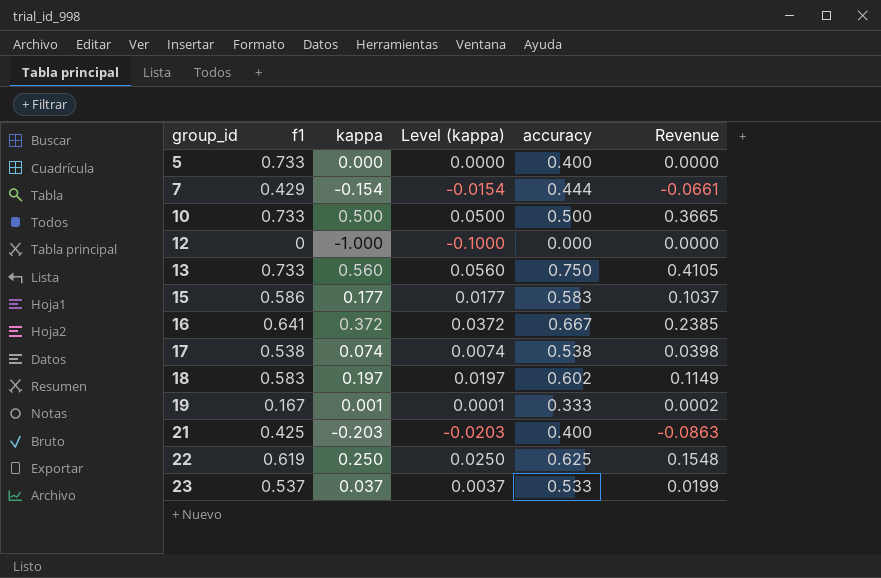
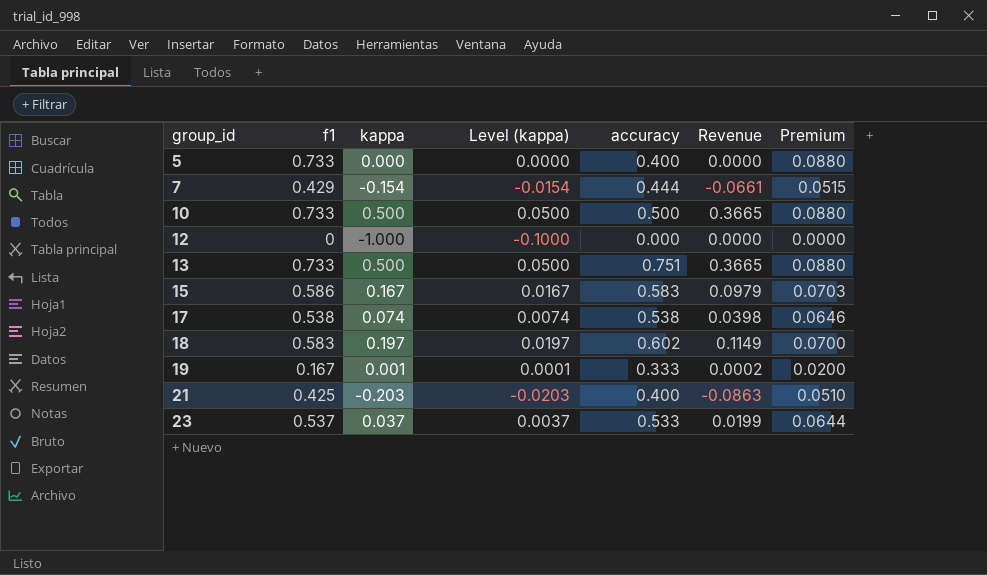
column Premium | formula: none -> [f1] * 0.12
row 16: 0.641 | 0.372 | 0.0372 | 0.667 | 0.2385 -> none
row 22: 0.619 | 0.250 | 0.0250 | 0.625 | 0.1548 -> none
13 | kappa: 0.560 -> 0.500
13 | Level (kappa): 0.0560 -> 0.0500
13 | accuracy: 0.750 -> 0.751
13 | Revenue: 0.4105 -> 0.3665
15 | kappa: 0.177 -> 0.167
15 | Level (kappa): 0.0177 -> 0.0167
15 | Revenue: 0.1037 -> 0.0979

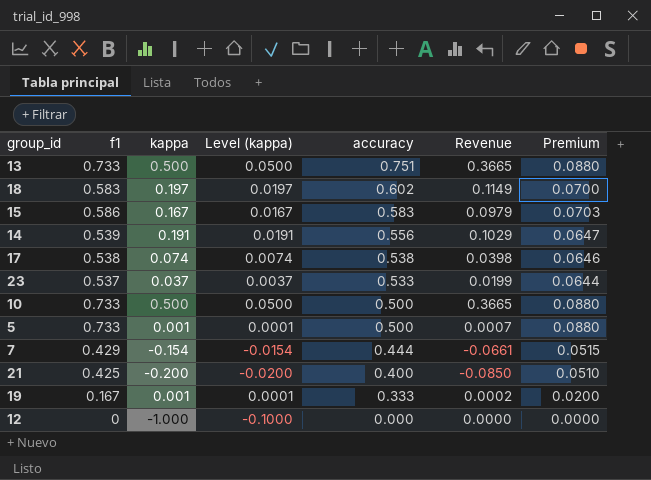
row order: group_id ascending -> accuracy descending
row 14: none -> 0.539 | 0.191 | 0.0191 | 0.556 | 0.1029 | 0.0647
5 | kappa: 0.000 -> 0.001
5 | Level (kappa): 0.0000 -> 0.0001
5 | accuracy: 0.400 -> 0.500
5 | Revenue: 0.0000 -> 0.0007
21 | kappa: -0.203 -> -0.200
21 | Level (kappa): -0.0203 -> -0.0200
21 | Revenue: -0.0863 -> -0.0850

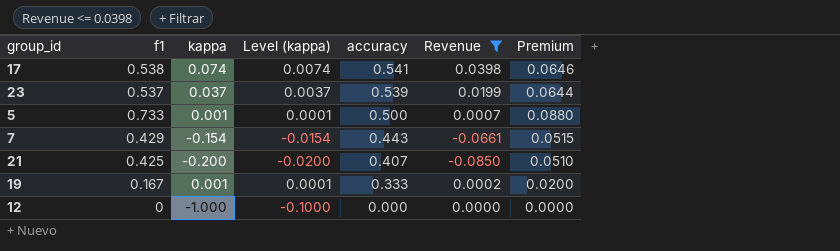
filter: none -> Revenue <= 0.0398
17 | accuracy: 0.538 -> 0.541
23 | accuracy: 0.533 -> 0.539
7 | accuracy: 0.444 -> 0.443
21 | accuracy: 0.400 -> 0.407

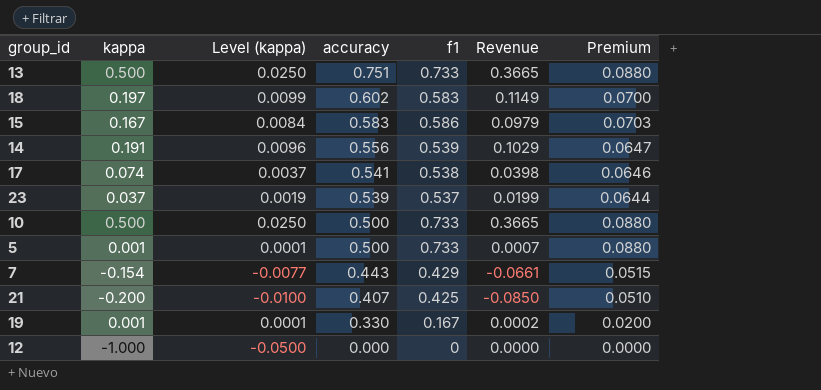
filter: Revenue <= 0.0398 -> none
column Level (kappa) | formula: [kappa] * 0.1 -> [kappa] * 0.05
column f1 | position: 2 -> 5
19 | accuracy: 0.333 -> 0.330

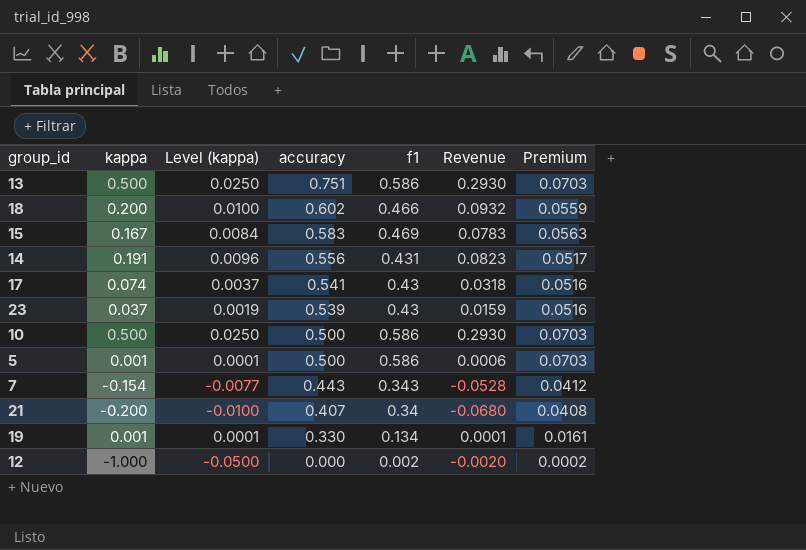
13 | f1: 0.733 -> 0.586
13 | Revenue: 0.3665 -> 0.2930
13 | Premium: 0.0880 -> 0.0703
18 | kappa: 0.197 -> 0.200
18 | Level (kappa): 0.0099 -> 0.0100
18 | f1: 0.583 -> 0.466
18 | Revenue: 0.1149 -> 0.0932
18 | Premium: 0.0700 -> 0.0559
15 | f1: 0.586 -> 0.469
15 | Revenue: 0.0979 -> 0.0783
15 | Premium: 0.0703 -> 0.0563
14 | f1: 0.539 -> 0.431
14 | Revenue: 0.1029 -> 0.0823
14 | Premium: 0.0647 -> 0.0517
17 | f1: 0.538 -> 0.43
17 | Revenue: 0.0398 -> 0.0318
17 | Premium: 0.0646 -> 0.0516
23 | f1: 0.537 -> 0.43
23 | Revenue: 0.0199 -> 0.0159
23 | Premium: 0.0644 -> 0.0516
10 | f1: 0.733 -> 0.586
10 | Revenue: 0.3665 -> 0.2930
10 | Premium: 0.0880 -> 0.0703
5 | f1: 0.733 -> 0.586
5 | Revenue: 0.0007 -> 0.0006
5 | Premium: 0.0880 -> 0.0703
7 | f1: 0.429 -> 0.343
7 | Revenue: -0.0661 -> -0.0528
7 | Premium: 0.0515 -> 0.0412
21 | f1: 0.425 -> 0.34
21 | Revenue: -0.0850 -> -0.0680
21 | Premium: 0.0510 -> 0.0408
19 | f1: 0.167 -> 0.134
19 | Revenue: 0.0002 -> 0.0001
19 | Premium: 0.0200 -> 0.0161
12 | f1: 0 -> 0.002
12 | Revenue: 0.0000 -> -0.0020
12 | Premium: 0.0000 -> 0.0002

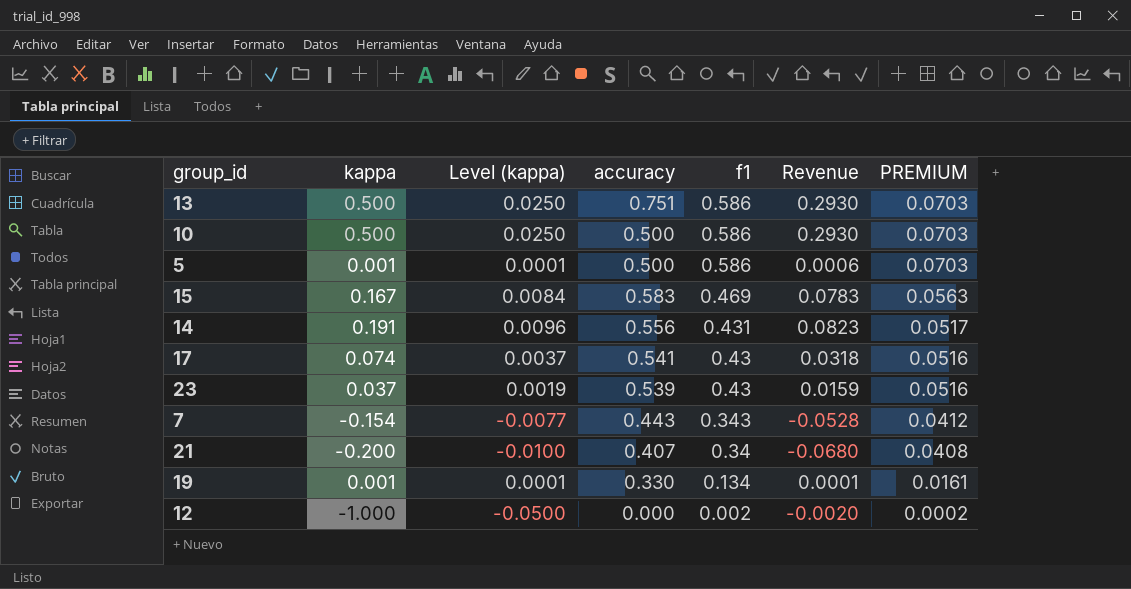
row order: accuracy descending -> f1 descending
column name: Premium -> PREMIUM
row 18: 0.200 | 0.0100 | 0.602 | 0.466 | 0.0932 | 0.0559 -> none

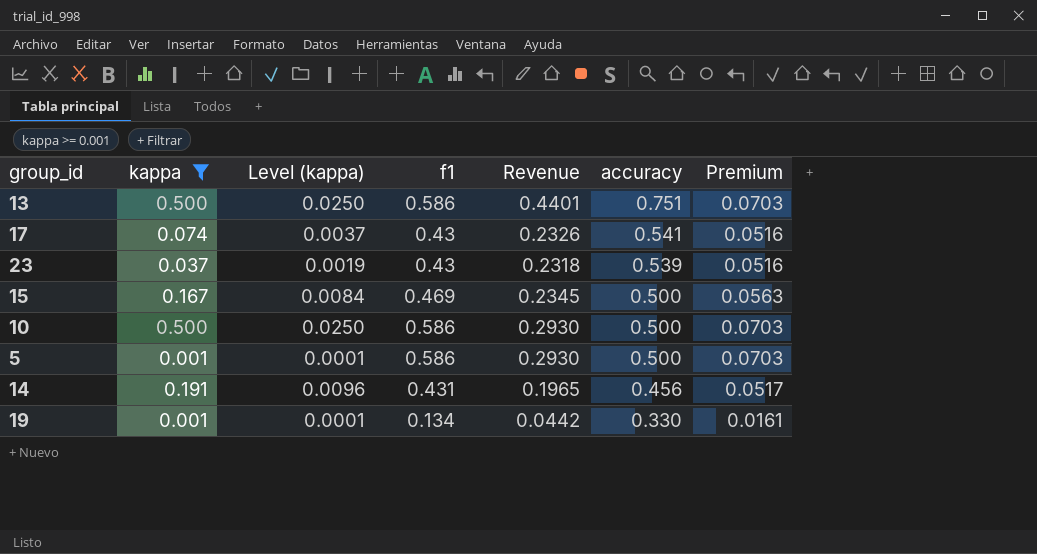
filter: none -> kappa >= 0.001
row order: f1 descending -> accuracy descending
column Revenue | formula: [kappa] * [f1] -> [f1] * [accuracy]
column accuracy | position: 4 -> 6
column name: PREMIUM -> Premium
15 | accuracy: 0.583 -> 0.500
14 | accuracy: 0.556 -> 0.456

